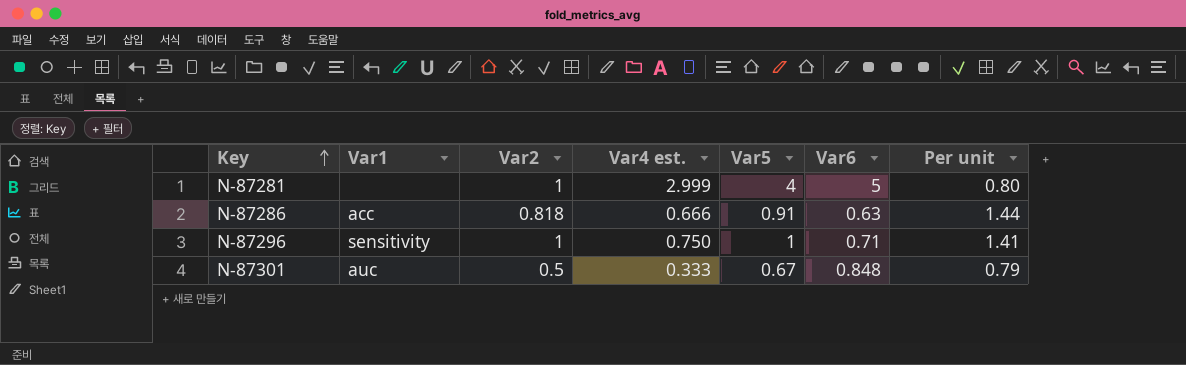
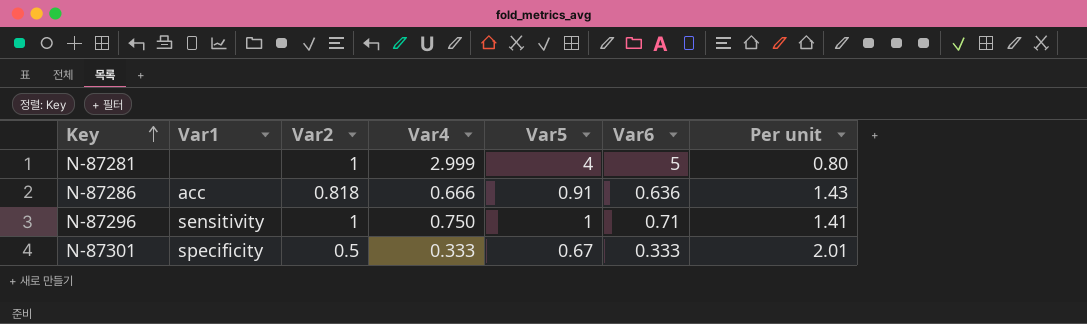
column name: Var4 est. -> Var4
N-87286 | Var6: 0.63 -> 0.636
N-87286 | Per unit: 1.44 -> 1.43
N-87301 | Var1: auc -> specificity
N-87301 | Var6: 0.848 -> 0.333
N-87301 | Per unit: 0.79 -> 2.01

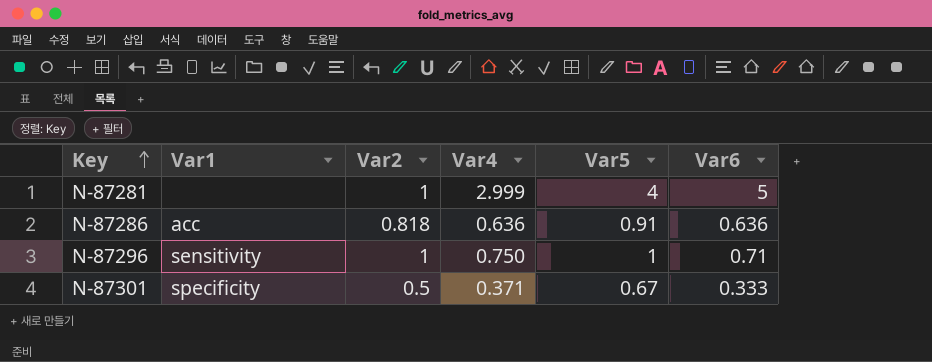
column Per unit | formula: [Var5] / [Var6] -> none
N-87286 | Var4: 0.666 -> 0.636
N-87301 | Var4: 0.333 -> 0.371

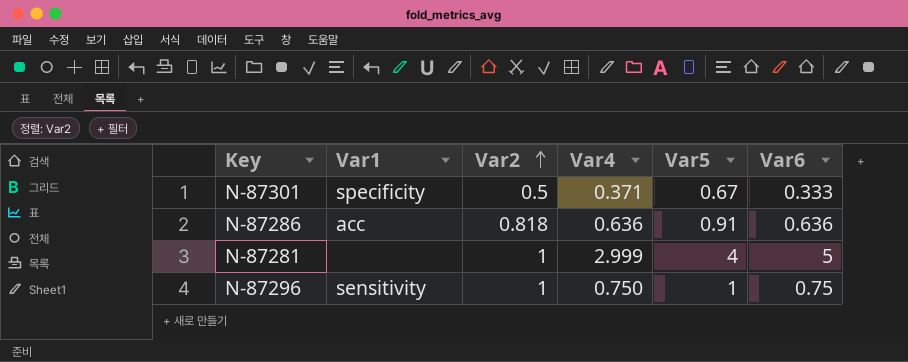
row order: Key ascending -> Var2 ascending
N-87296 | Var6: 0.71 -> 0.75

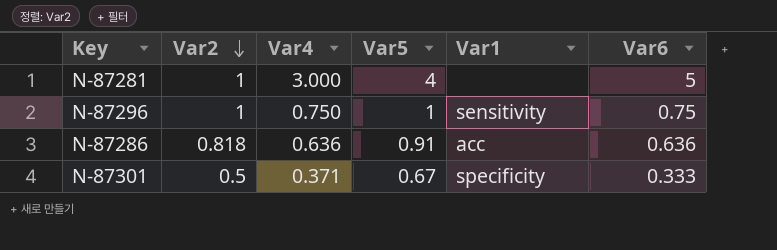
row order: Var2 ascending -> Var2 descending
column Var1 | position: 2 -> 5
N-87281 | Var4: 2.999 -> 3.000

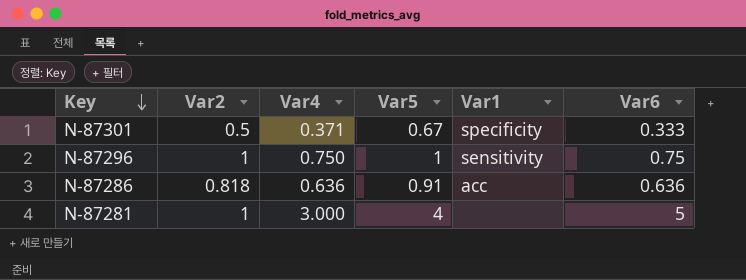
row order: Var2 descending -> Key descending

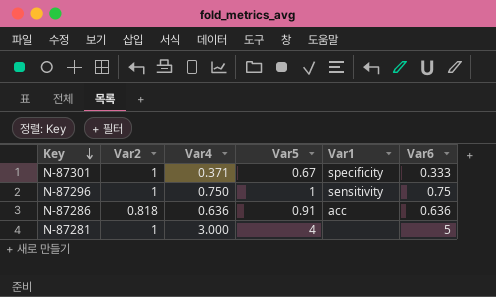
N-87301 | Var2: 0.5 -> 1

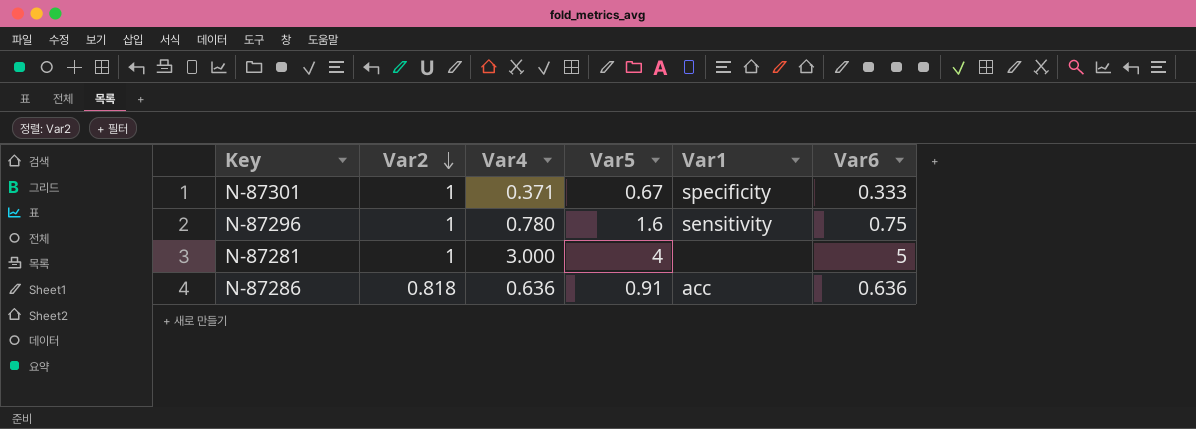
row order: Key descending -> Var2 descending
N-87296 | Var4: 0.750 -> 0.780
N-87296 | Var5: 1 -> 1.6

